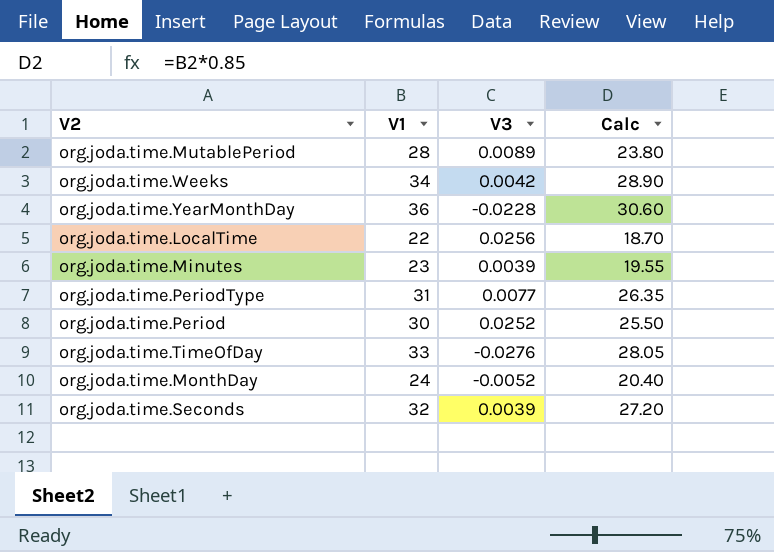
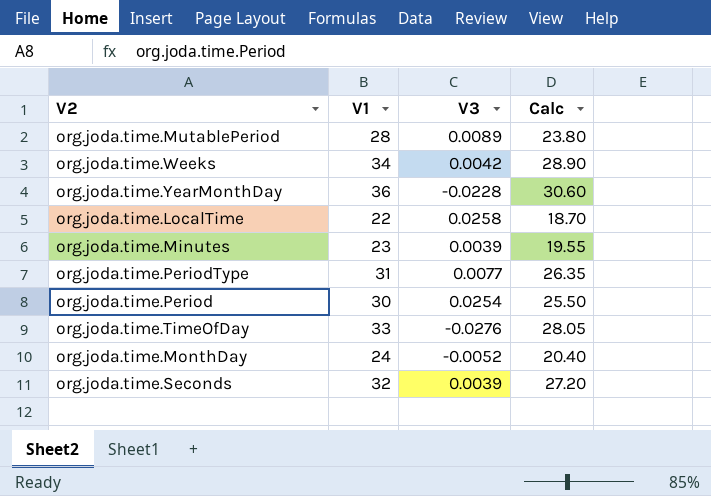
org.joda.time.LocalTime | V3: 0.0256 -> 0.0258
org.joda.time.Period | V3: 0.0252 -> 0.0254

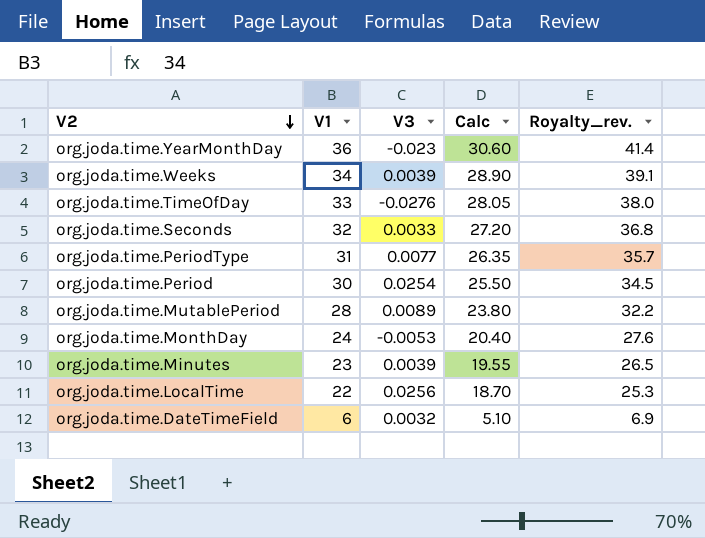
row order: none -> V2 descending
column Royalty_rev. | formula: none -> [V1] * 1.15
org.joda.time.YearMonthDay | V3: -0.0228 -> -0.023
org.joda.time.Weeks | V3: 0.0042 -> 0.0039
org.joda.time.Seconds | V3: 0.0039 -> 0.0033
org.joda.time.MonthDay | V3: -0.0052 -> -0.0053
org.joda.time.LocalTime | V3: 0.0258 -> 0.0256
row org.joda.time.DateTimeField: none -> 6 | 0.0032 | 5.10 | 6.9

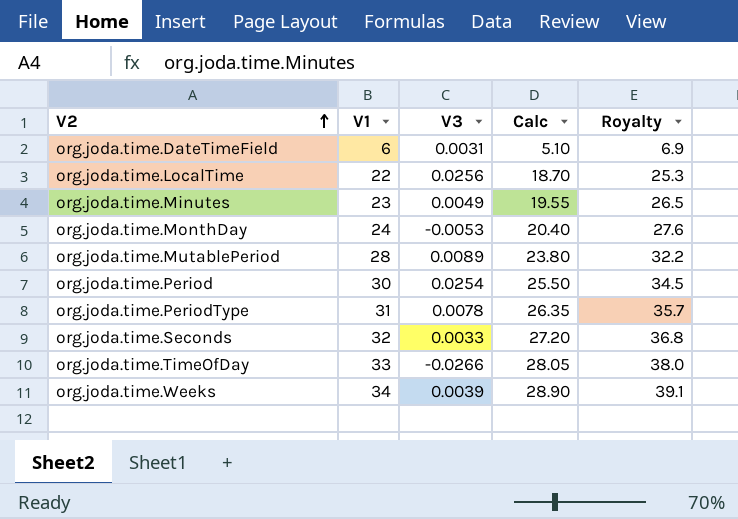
row order: V2 descending -> V2 ascending
column name: Royalty_rev. -> Royalty
row org.joda.time.YearMonthDay: 36 | -0.023 | 30.60 | 41.4 -> none
org.joda.time.DateTimeField | V3: 0.0032 -> 0.0031
org.joda.time.Minutes | V3: 0.0039 -> 0.0049
org.joda.time.PeriodType | V3: 0.0077 -> 0.0078
org.joda.time.TimeOfDay | V3: -0.0276 -> -0.0266

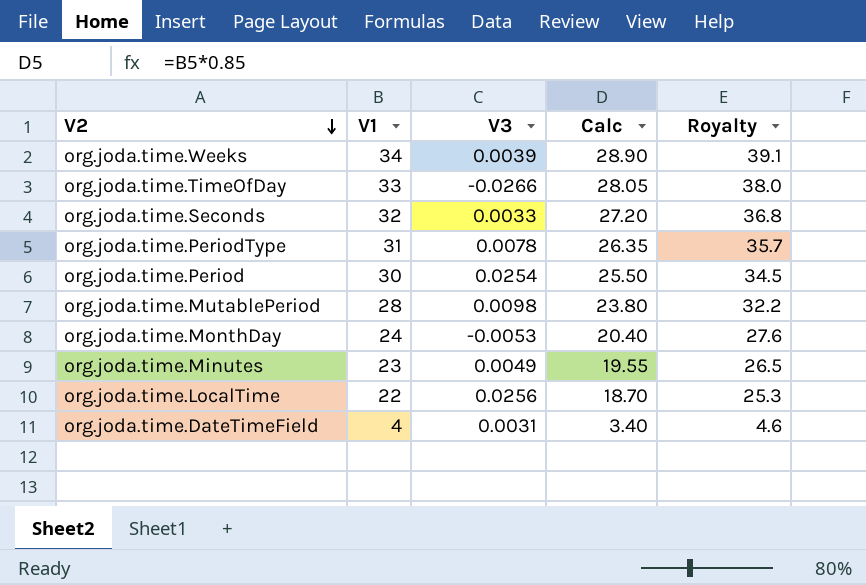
row order: V2 ascending -> V2 descending
org.joda.time.MutablePeriod | V3: 0.0089 -> 0.0098
org.joda.time.DateTimeField | V1: 6 -> 4
org.joda.time.DateTimeField | Calc: 5.10 -> 3.40
org.joda.time.DateTimeField | Royalty: 6.9 -> 4.6

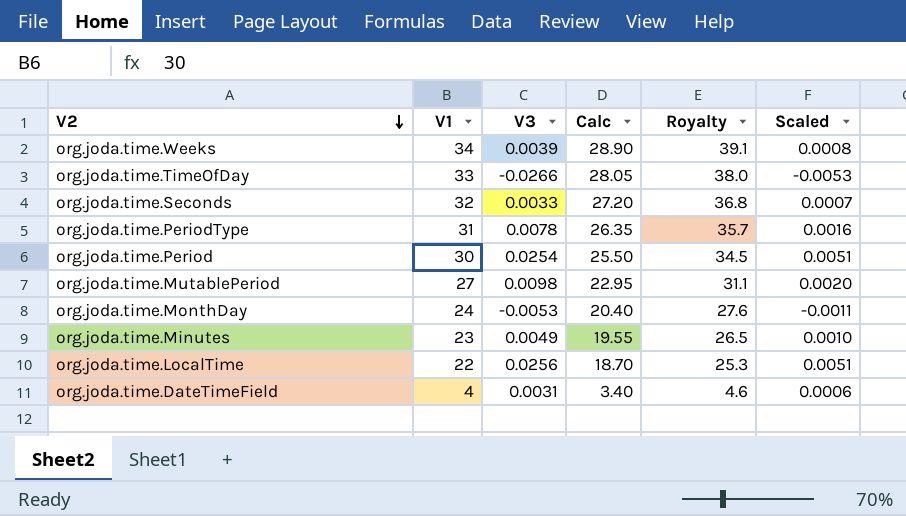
column Scaled | formula: none -> [V3] * 0.2
org.joda.time.MutablePeriod | V1: 28 -> 27
org.joda.time.MutablePeriod | Calc: 23.80 -> 22.95
org.joda.time.MutablePeriod | Royalty: 32.2 -> 31.1

